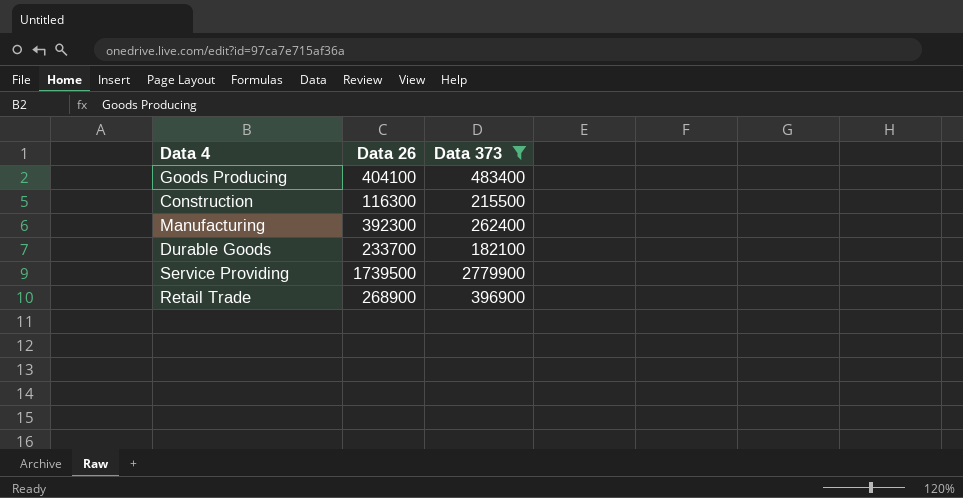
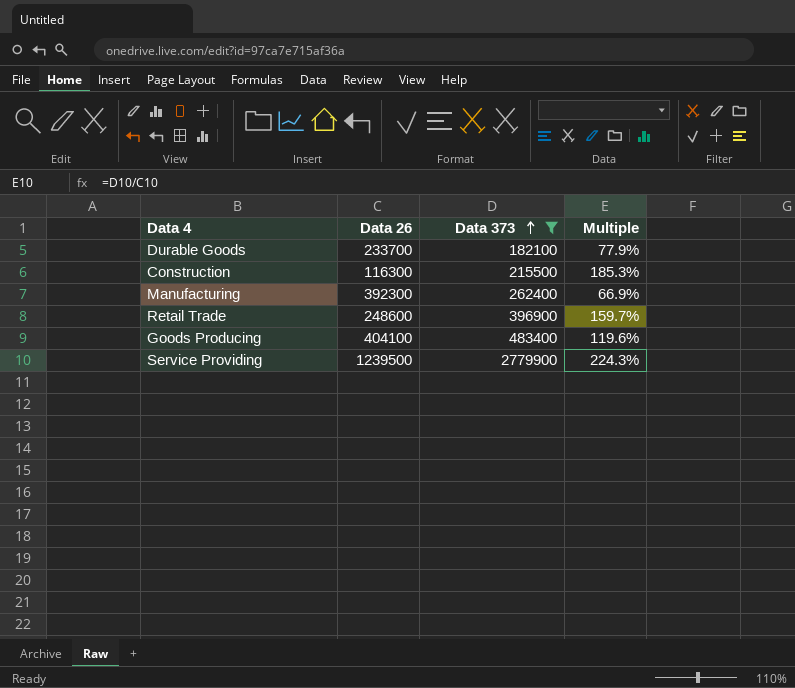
row order: none -> Data 373 ascending
column Multiple | formula: none -> [Data 373] / [Data 26]
Retail Trade | Data 26: 268900 -> 248600
Service Providing | Data 26: 1739500 -> 1239500

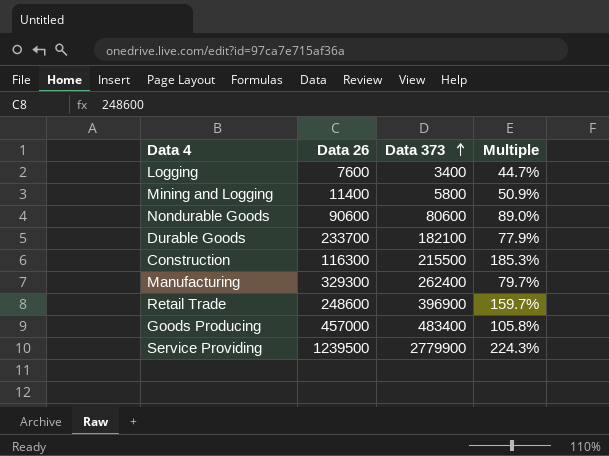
filter: Data 373 >= 182100 -> none
Manufacturing | Data 26: 392300 -> 329300
Manufacturing | Multiple: 66.9% -> 79.7%
Goods Producing | Data 26: 404100 -> 457000
Goods Producing | Multiple: 119.6% -> 105.8%

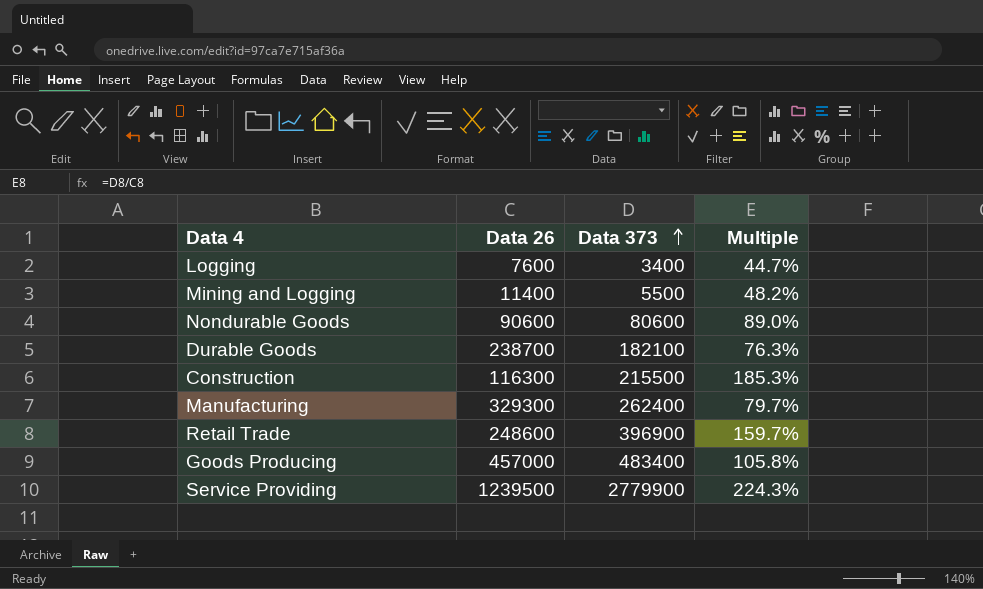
Mining and Logging | Data 373: 5800 -> 5500
Mining and Logging | Multiple: 50.9% -> 48.2%
Durable Goods | Data 26: 233700 -> 238700
Durable Goods | Multiple: 77.9% -> 76.3%

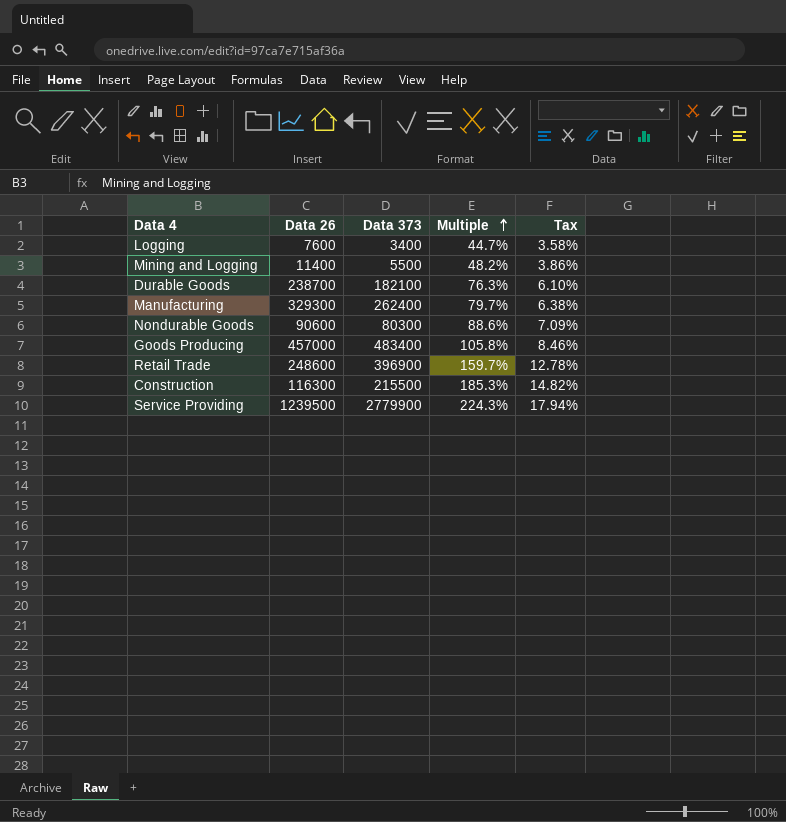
row order: Data 373 ascending -> Multiple ascending
column Tax | formula: none -> [Multiple] * 0.08
Nondurable Goods | Data 373: 80600 -> 80300
Nondurable Goods | Multiple: 89.0% -> 88.6%

